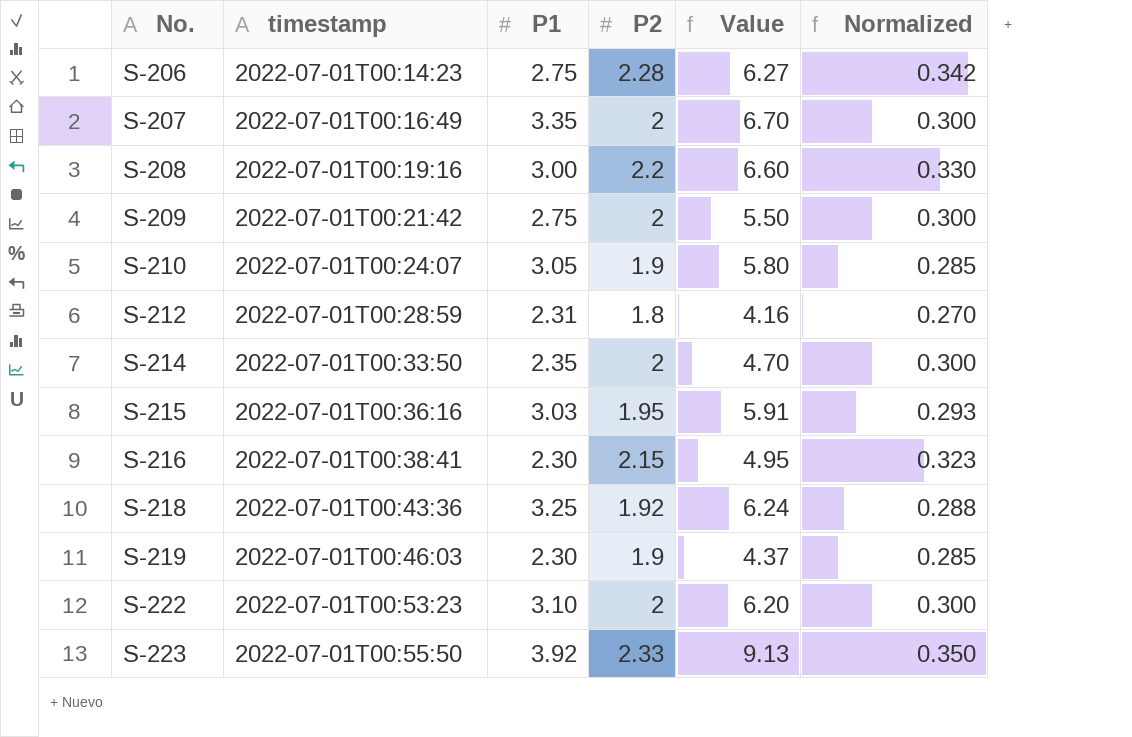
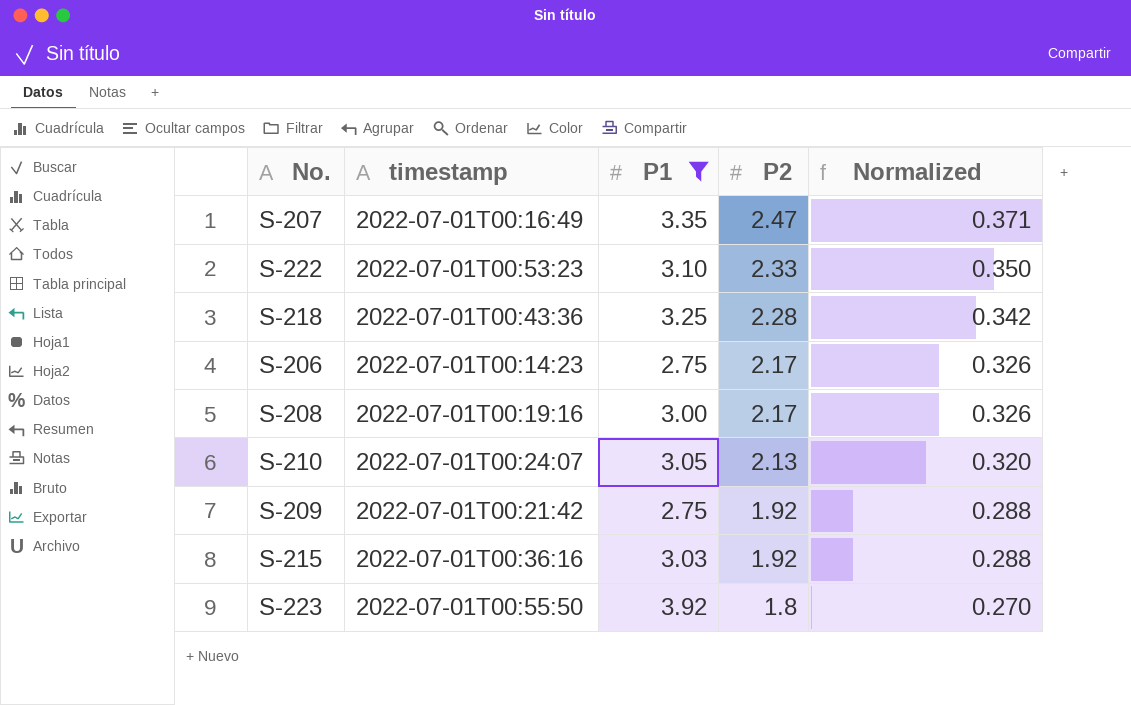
filter: none -> P1 >= 2.75
row order: No. ascending -> P2 descending
column Value | formula: [P1] * [P2] -> none
S-207 | P2: 2 -> 2.47
S-207 | Normalized: 0.300 -> 0.371
S-222 | P2: 2 -> 2.33
S-222 | Normalized: 0.300 -> 0.350
S-218 | P2: 1.92 -> 2.28
S-218 | Normalized: 0.288 -> 0.342
S-206 | P2: 2.28 -> 2.17
S-206 | Normalized: 0.342 -> 0.326
S-208 | P2: 2.2 -> 2.17
S-208 | Normalized: 0.330 -> 0.326
S-210 | P2: 1.9 -> 2.13
S-210 | Normalized: 0.285 -> 0.320
S-209 | P2: 2 -> 1.92
S-209 | Normalized: 0.300 -> 0.288
S-215 | P2: 1.95 -> 1.92
S-215 | Normalized: 0.293 -> 0.288
S-223 | P2: 2.33 -> 1.8
S-223 | Normalized: 0.350 -> 0.270

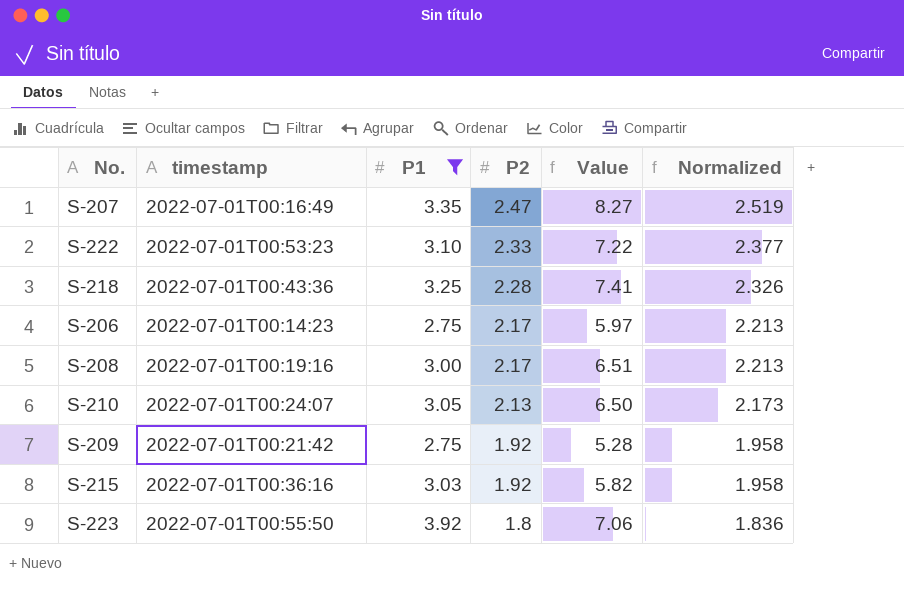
column Value | formula: none -> [P1] * [P2]
column Normalized | formula: [P2] * 0.15 -> [P2] * 1.02

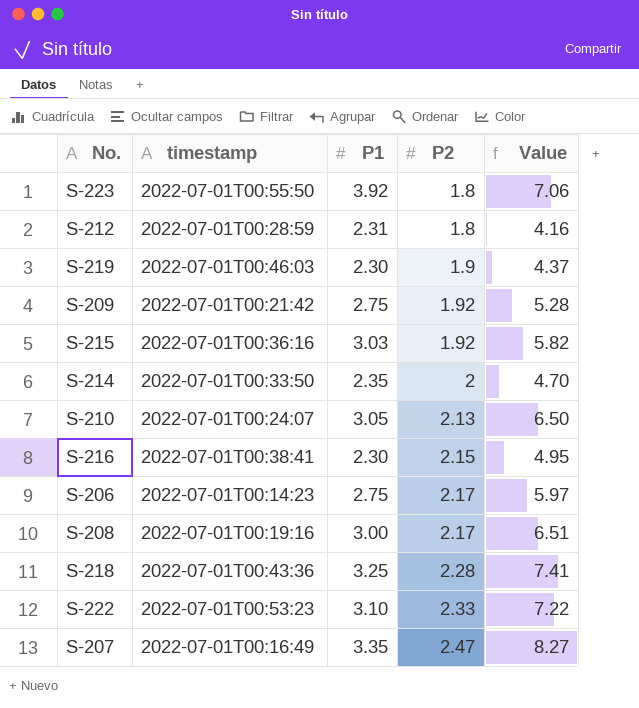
filter: P1 >= 2.75 -> none
row order: P2 descending -> P2 ascending
column Normalized | formula: [P2] * 1.02 -> none

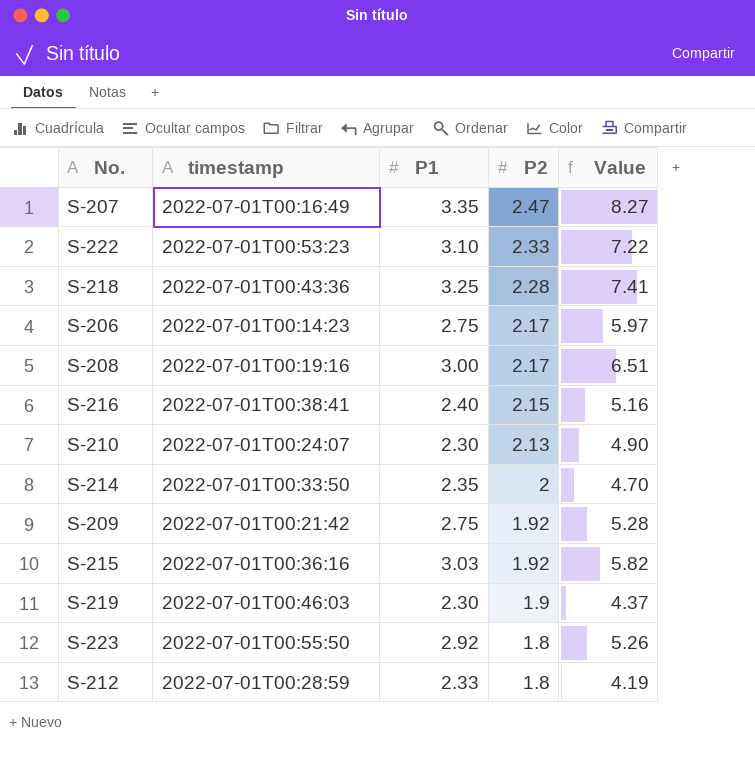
row order: P2 ascending -> P2 descending
S-216 | P1: 2.30 -> 2.40
S-216 | Value: 4.95 -> 5.16
S-210 | P1: 3.05 -> 2.30
S-210 | Value: 6.50 -> 4.90
S-223 | P1: 3.92 -> 2.92
S-223 | Value: 7.06 -> 5.26
S-212 | P1: 2.31 -> 2.33
S-212 | Value: 4.16 -> 4.19

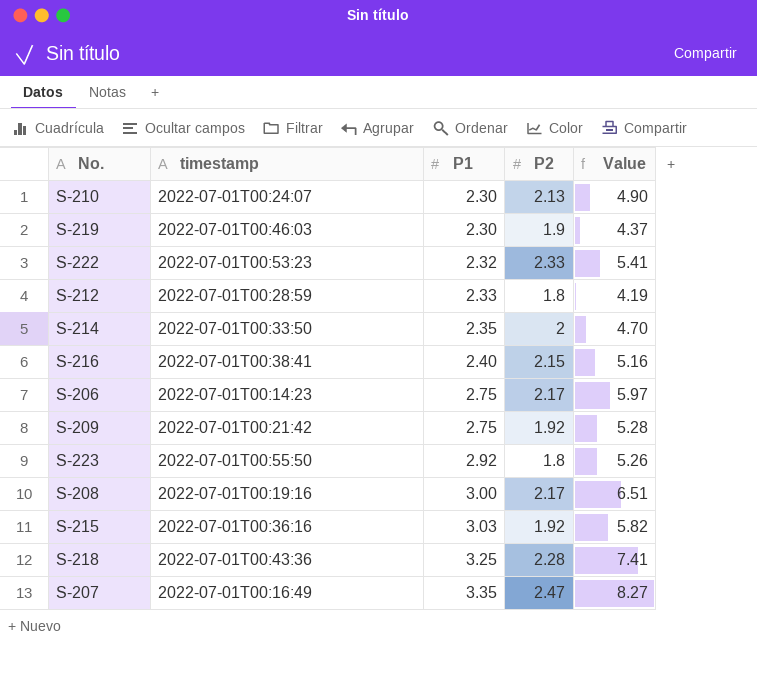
row order: P2 descending -> P1 ascending
S-222 | P1: 3.10 -> 2.32
S-222 | Value: 7.22 -> 5.41

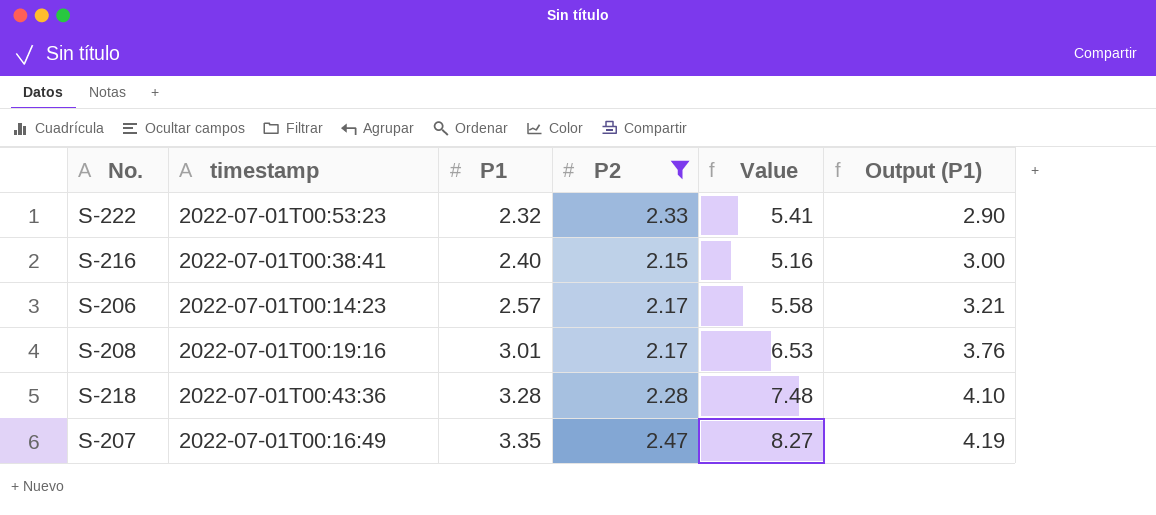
filter: none -> P2 >= 2.15
column Output (P1) | formula: none -> [P1] * 1.25
S-206 | P1: 2.75 -> 2.57
S-206 | Value: 5.97 -> 5.58
S-208 | P1: 3.00 -> 3.01
S-208 | Value: 6.51 -> 6.53
S-218 | P1: 3.25 -> 3.28
S-218 | Value: 7.41 -> 7.48

